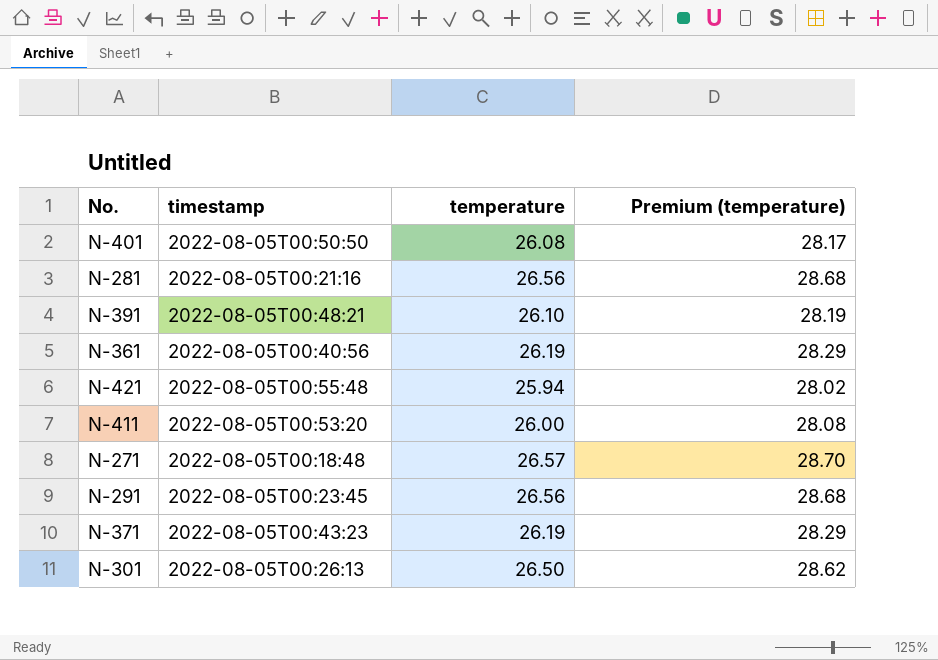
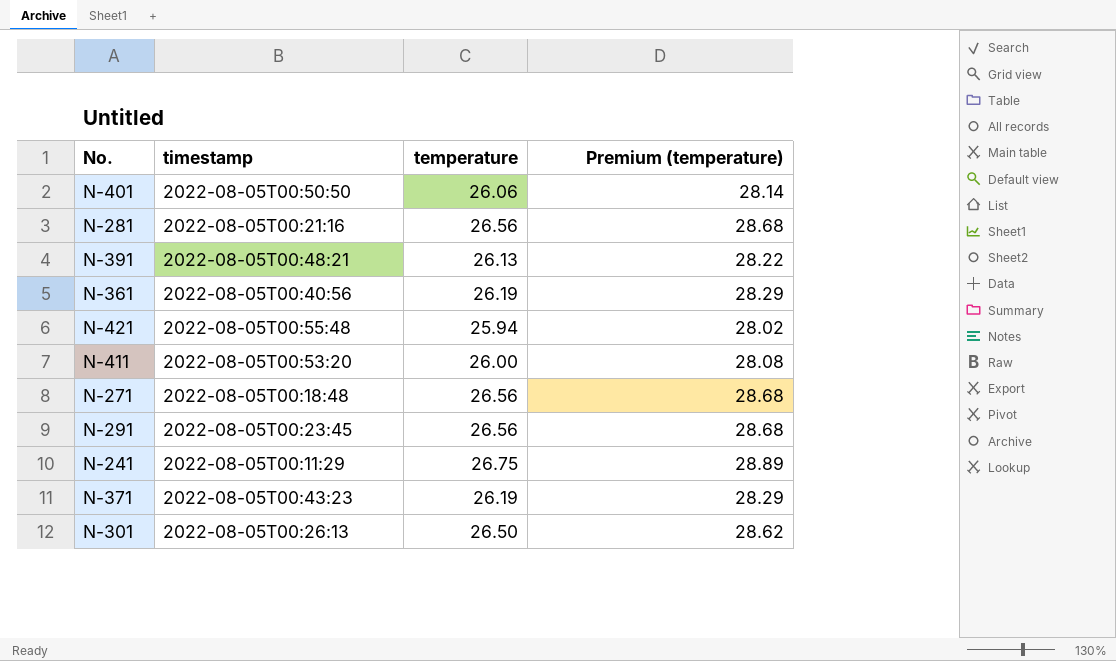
N-401 | temperature: 26.08 -> 26.06
N-401 | Premium (temperature): 28.17 -> 28.14
N-391 | temperature: 26.10 -> 26.13
N-391 | Premium (temperature): 28.19 -> 28.22
N-271 | temperature: 26.57 -> 26.56
N-271 | Premium (temperature): 28.70 -> 28.68
row N-241: none -> 2022-08-05T00:11:29 | 26.75 | 28.89

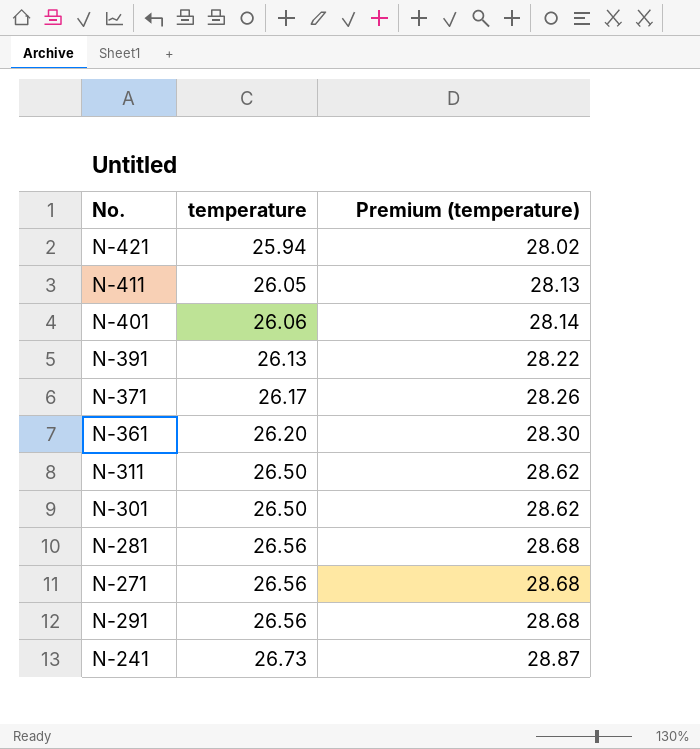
row order: none -> temperature ascending
column timestamp | position: 2 -> none
N-411 | temperature: 26.00 -> 26.05
N-411 | Premium (temperature): 28.08 -> 28.13
N-371 | temperature: 26.19 -> 26.17
N-371 | Premium (temperature): 28.29 -> 28.26
N-361 | temperature: 26.19 -> 26.20
N-361 | Premium (temperature): 28.29 -> 28.30
row N-311: none -> 26.50 | 28.62
N-241 | temperature: 26.75 -> 26.73
N-241 | Premium (temperature): 28.89 -> 28.87

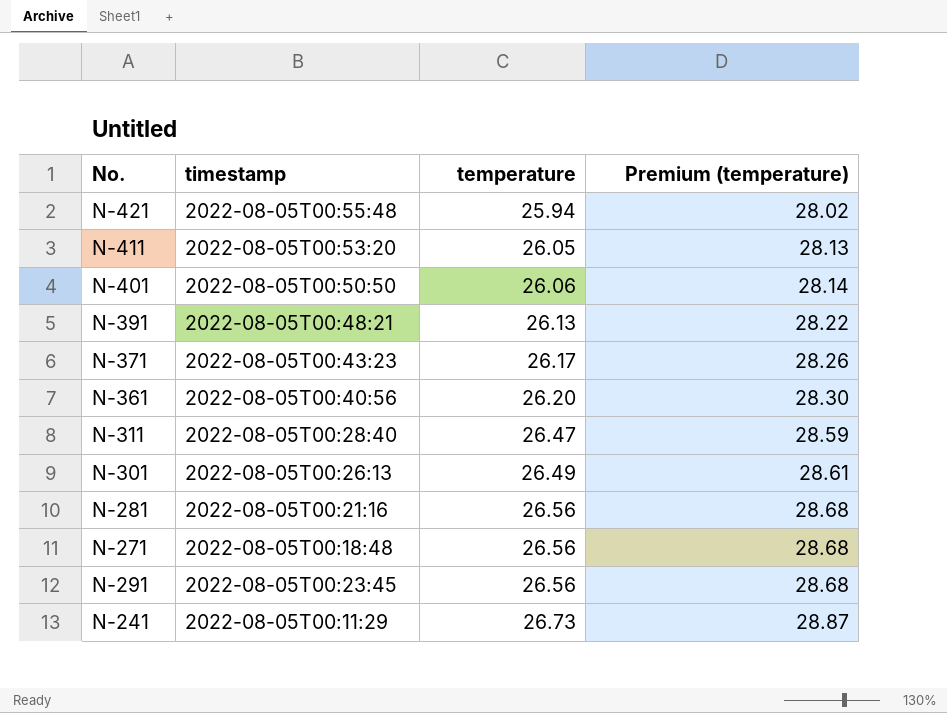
column timestamp | position: none -> 2
N-311 | temperature: 26.50 -> 26.47
N-311 | Premium (temperature): 28.62 -> 28.59
N-301 | temperature: 26.50 -> 26.49
N-301 | Premium (temperature): 28.62 -> 28.61

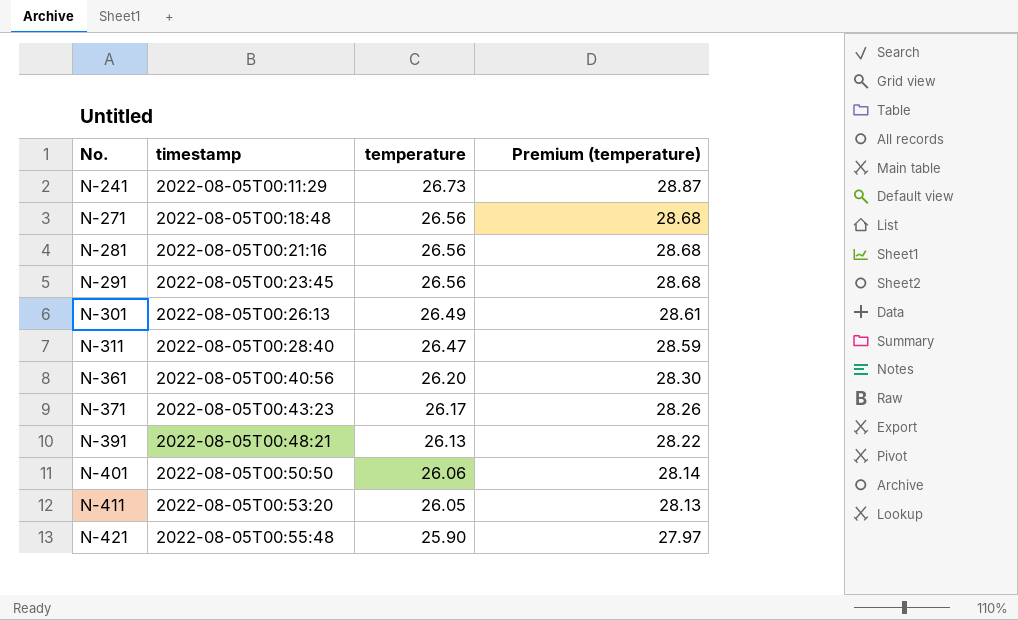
row order: temperature ascending -> No. ascending
N-421 | temperature: 25.94 -> 25.90
N-421 | Premium (temperature): 28.02 -> 27.97

